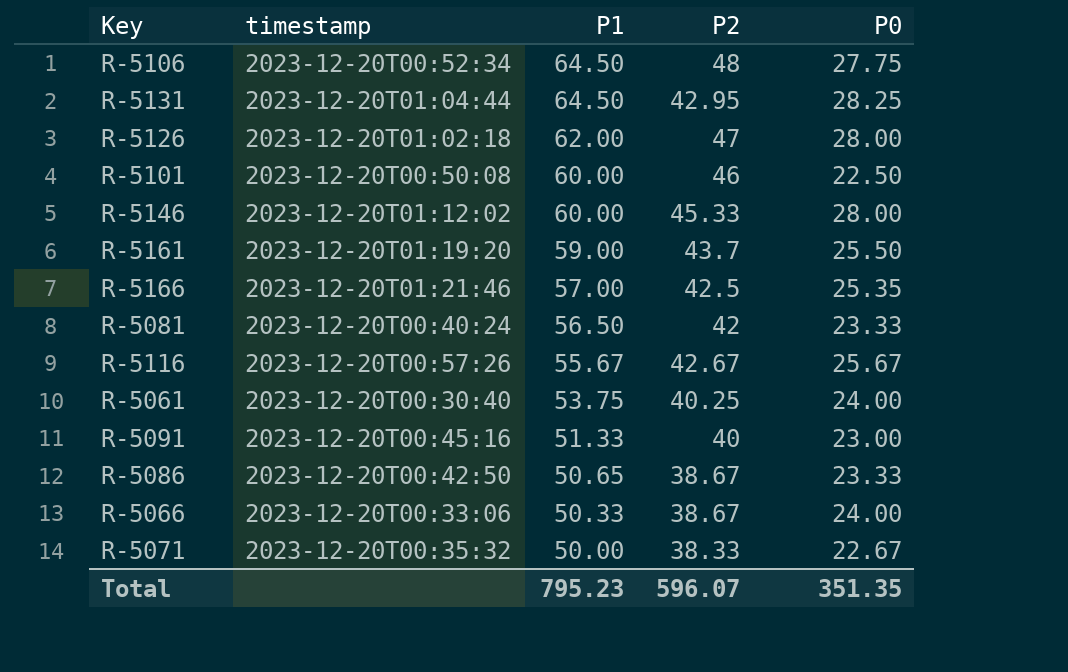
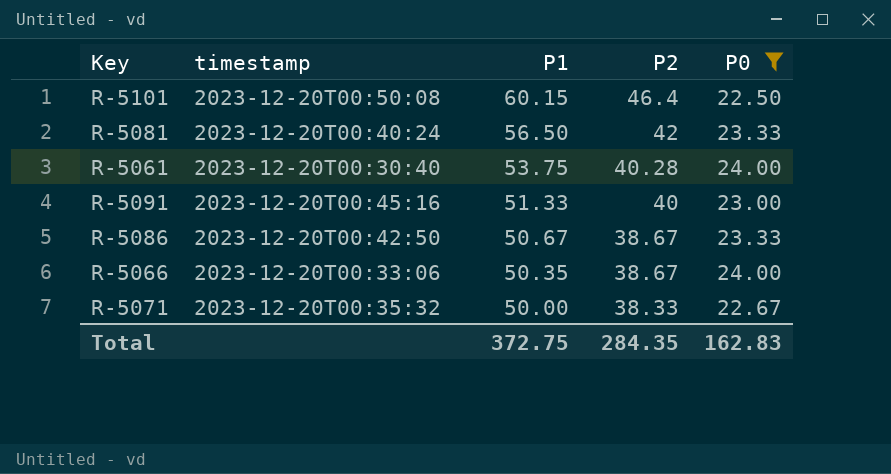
filter: none -> P0 <= 24.00
R-5101 | P1: 60.00 -> 60.15
R-5101 | P2: 46 -> 46.4
R-5061 | P2: 40.25 -> 40.28
R-5086 | P1: 50.65 -> 50.67
R-5066 | P1: 50.33 -> 50.35
Total | P1: 795.23 -> 372.75
Total | P2: 596.07 -> 284.35
Total | P0: 351.35 -> 162.83

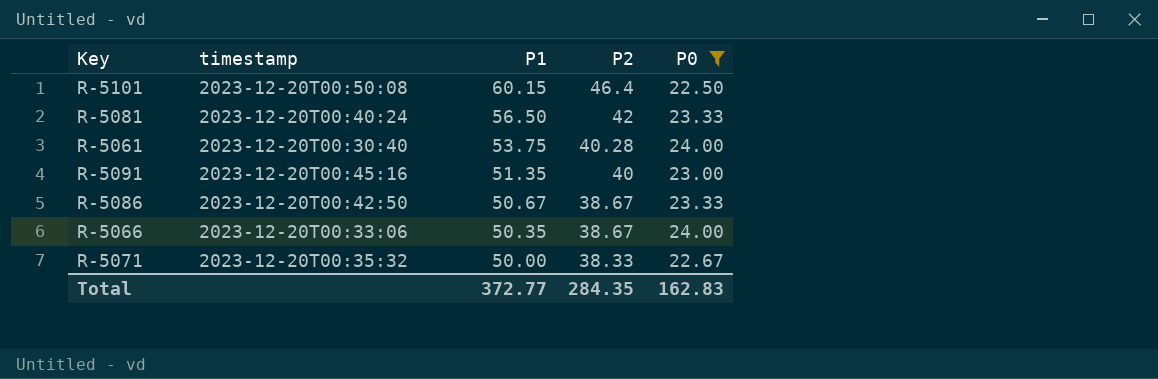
R-5091 | P1: 51.33 -> 51.35
Total | P1: 372.75 -> 372.77

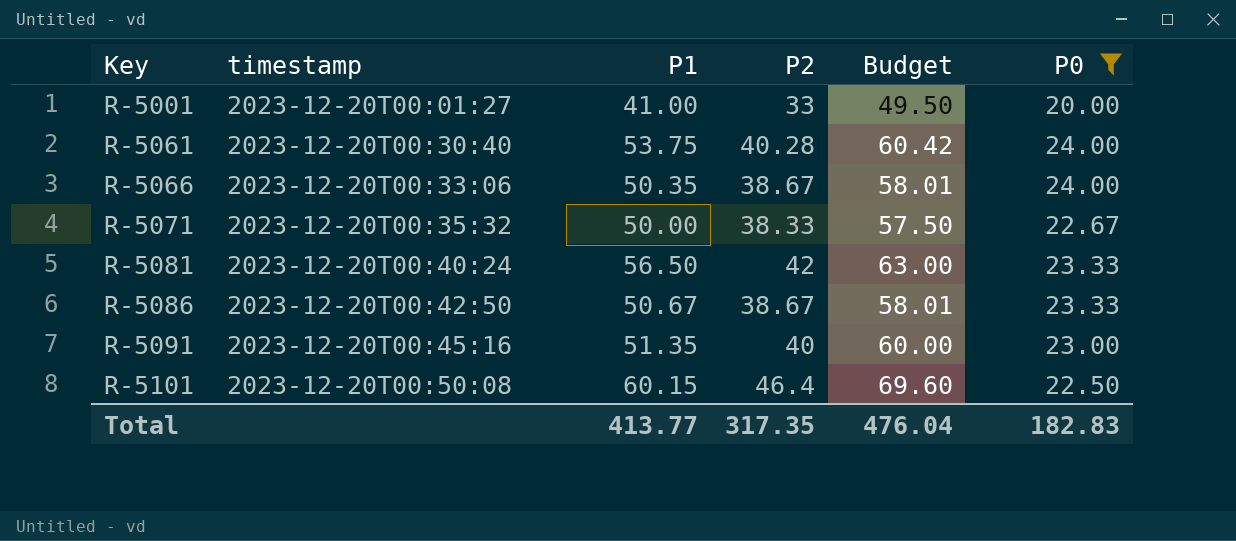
row order: P1 descending -> Key ascending
column Budget | formula: none -> [P2] * 1.5
row R-5001: none -> 2023-12-20T00:01:27 | 41.00 | 33 | 49.50 | 20.00
Total | P1: 372.77 -> 413.77
Total | P2: 284.35 -> 317.35
Total | P0: 162.83 -> 182.83

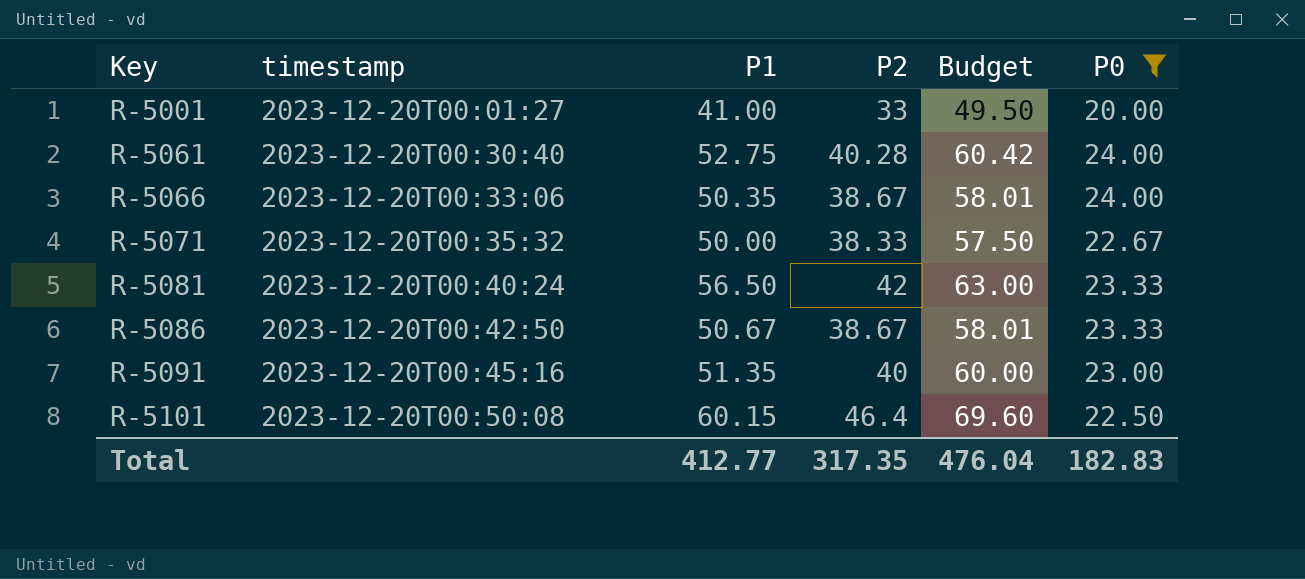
R-5061 | P1: 53.75 -> 52.75
Total | P1: 413.77 -> 412.77

